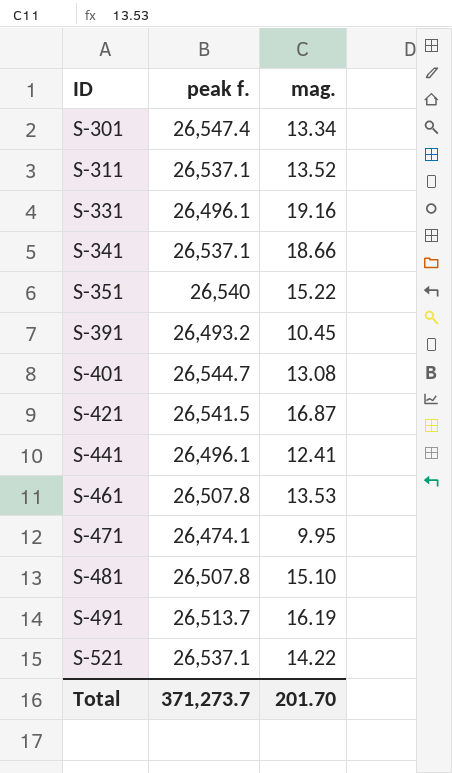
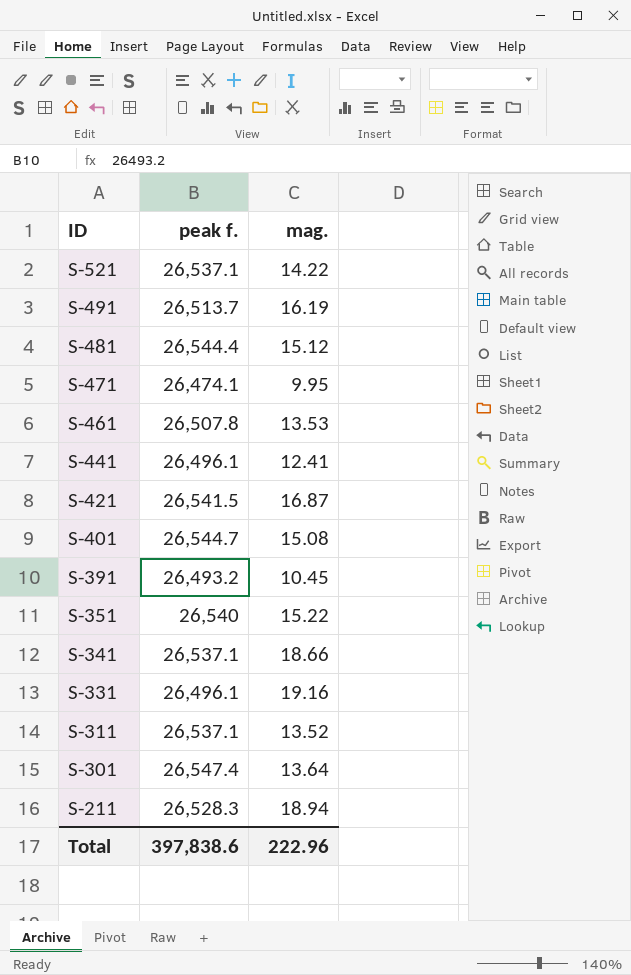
row order: ID ascending -> ID descending
S-481 | peak f.: 26,507.8 -> 26,544.4
S-481 | mag.: 15.10 -> 15.12
S-401 | mag.: 13.08 -> 15.08
S-301 | mag.: 13.34 -> 13.64
row S-211: none -> 26,528.3 | 18.94
Total | peak f.: 371,273.7 -> 397,838.6
Total | mag.: 201.70 -> 222.96

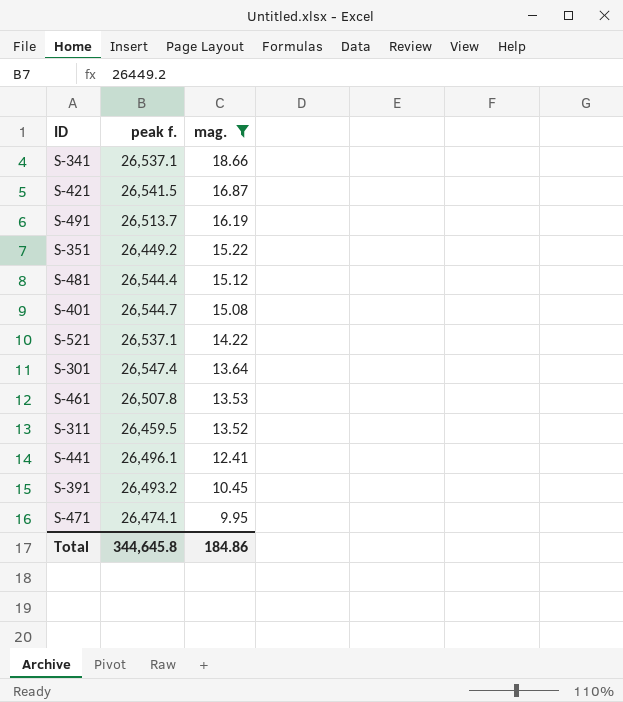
filter: none -> mag. <= 18.66
row order: ID descending -> mag. descending
S-351 | peak f.: 26,540 -> 26,449.2
S-311 | peak f.: 26,537.1 -> 26,459.5
Total | peak f.: 397,838.6 -> 344,645.8
Total | mag.: 222.96 -> 184.86

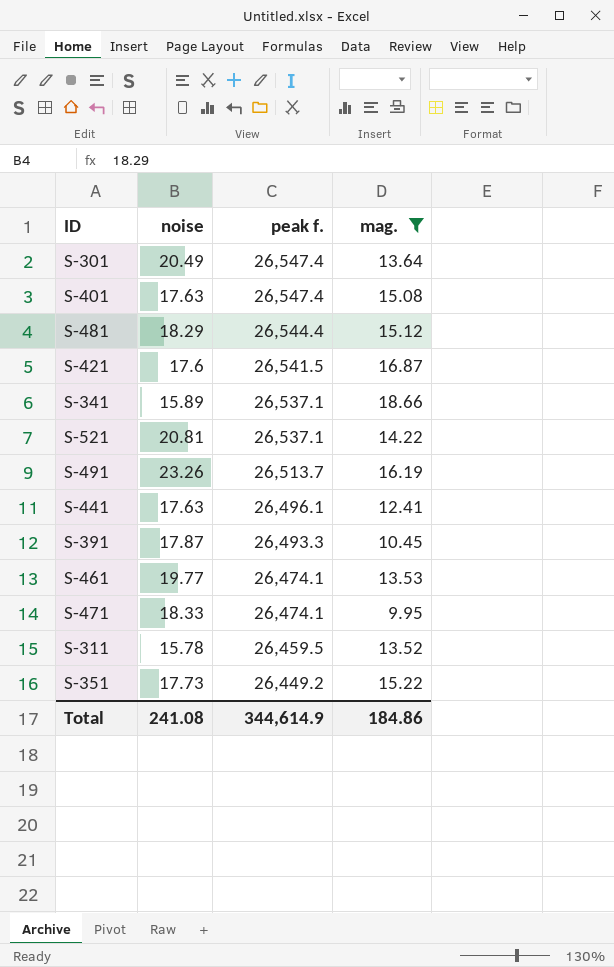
row order: mag. descending -> peak f. descending
column noise | position: none -> 2
S-401 | peak f.: 26,544.7 -> 26,547.4
S-391 | peak f.: 26,493.2 -> 26,493.3
S-461 | peak f.: 26,507.8 -> 26,474.1
Total | peak f.: 344,645.8 -> 344,614.9

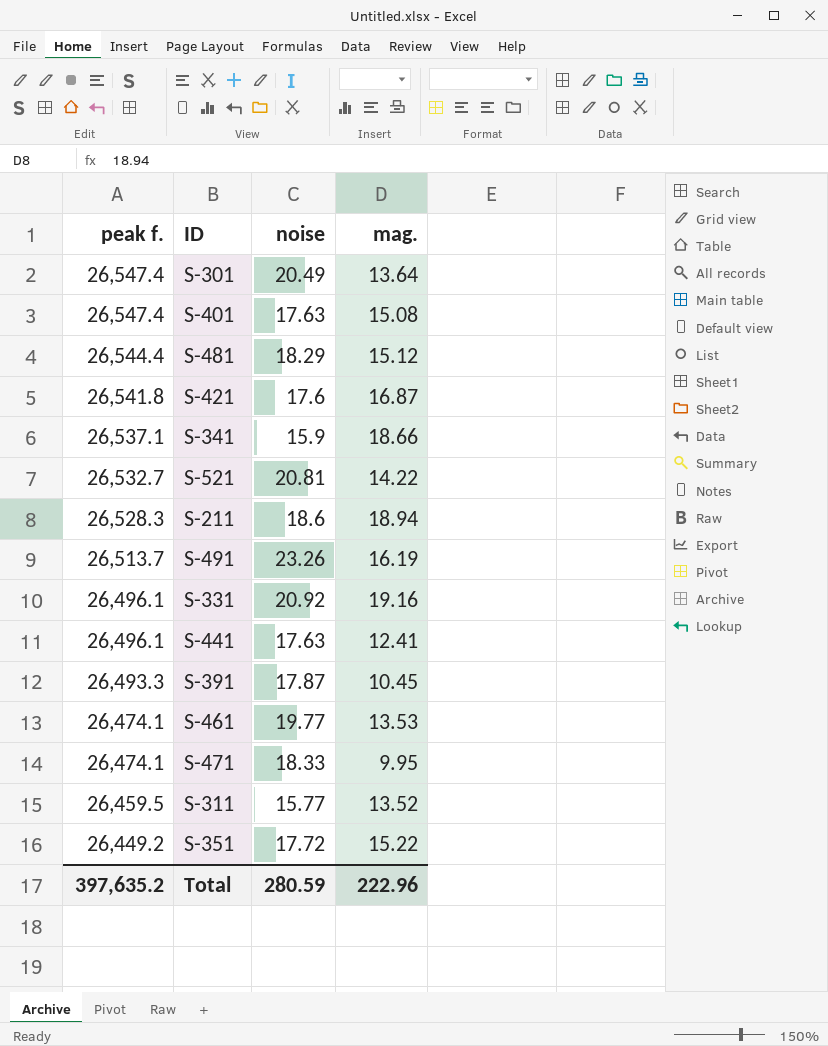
filter: mag. <= 18.66 -> none
column peak f. | position: 3 -> 1
S-421 | peak f.: 26,541.5 -> 26,541.8
S-341 | noise: 15.89 -> 15.9
S-521 | peak f.: 26,537.1 -> 26,532.7
S-311 | noise: 15.78 -> 15.77
S-351 | noise: 17.73 -> 17.72
Total | peak f.: 344,614.9 -> 397,635.2
Total | noise: 241.08 -> 280.59
Total | mag.: 184.86 -> 222.96

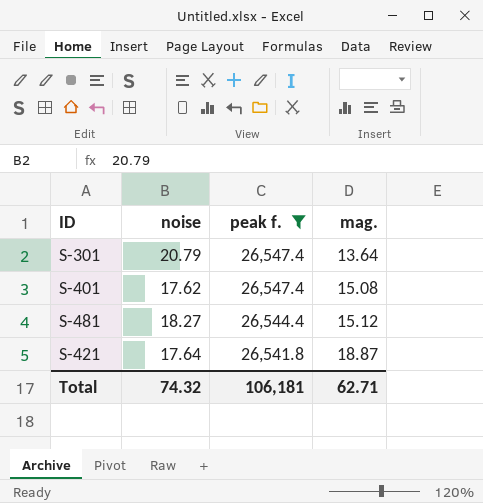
filter: none -> peak f. >= 26,541.8
column peak f. | position: 1 -> 3
S-301 | noise: 20.49 -> 20.79
S-401 | noise: 17.63 -> 17.62
S-481 | noise: 18.29 -> 18.27
S-421 | noise: 17.6 -> 17.64
S-421 | mag.: 16.87 -> 18.87
Total | noise: 280.59 -> 74.32
Total | peak f.: 397,635.2 -> 106,181
Total | mag.: 222.96 -> 62.71

